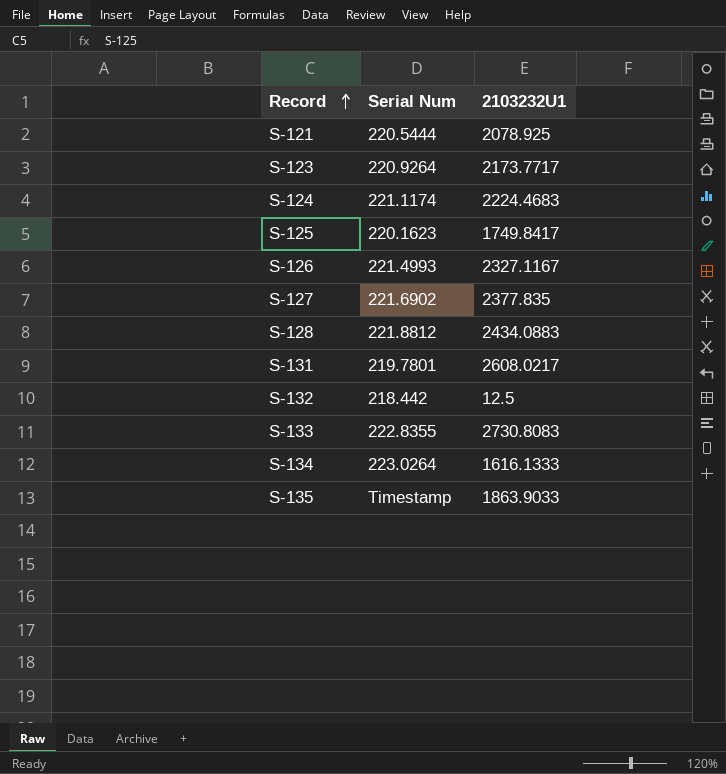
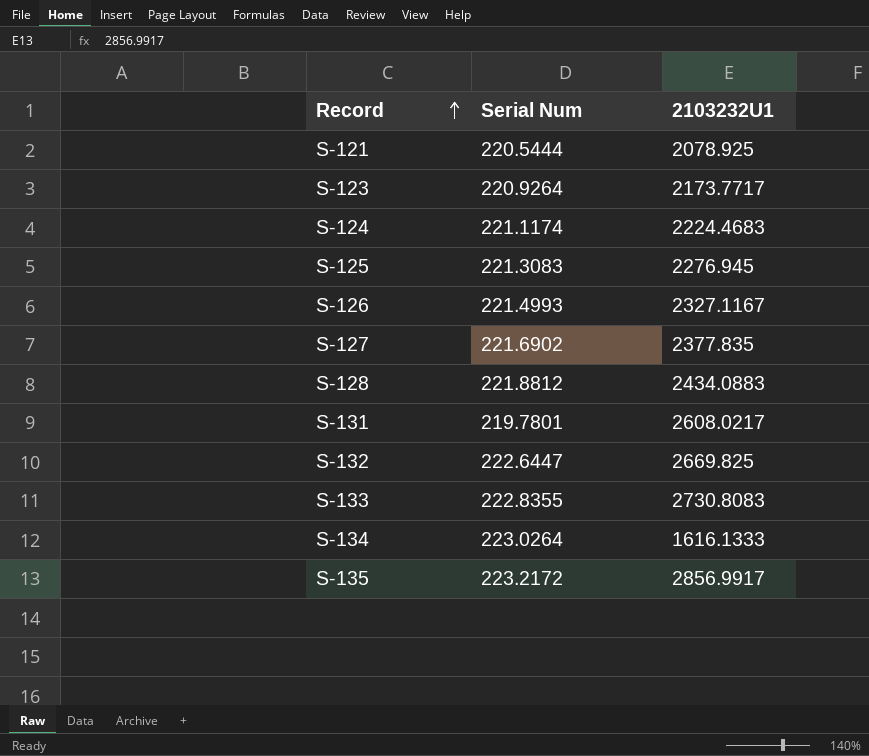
S-125 | Serial Num: 220.1623 -> 221.3083
S-125 | 2103232U1: 1749.8417 -> 2276.945
S-132 | Serial Num: 218.442 -> 222.6447
S-132 | 2103232U1: 12.5 -> 2669.825
S-135 | Serial Num: Timestamp -> 223.2172
S-135 | 2103232U1: 1863.9033 -> 2856.9917

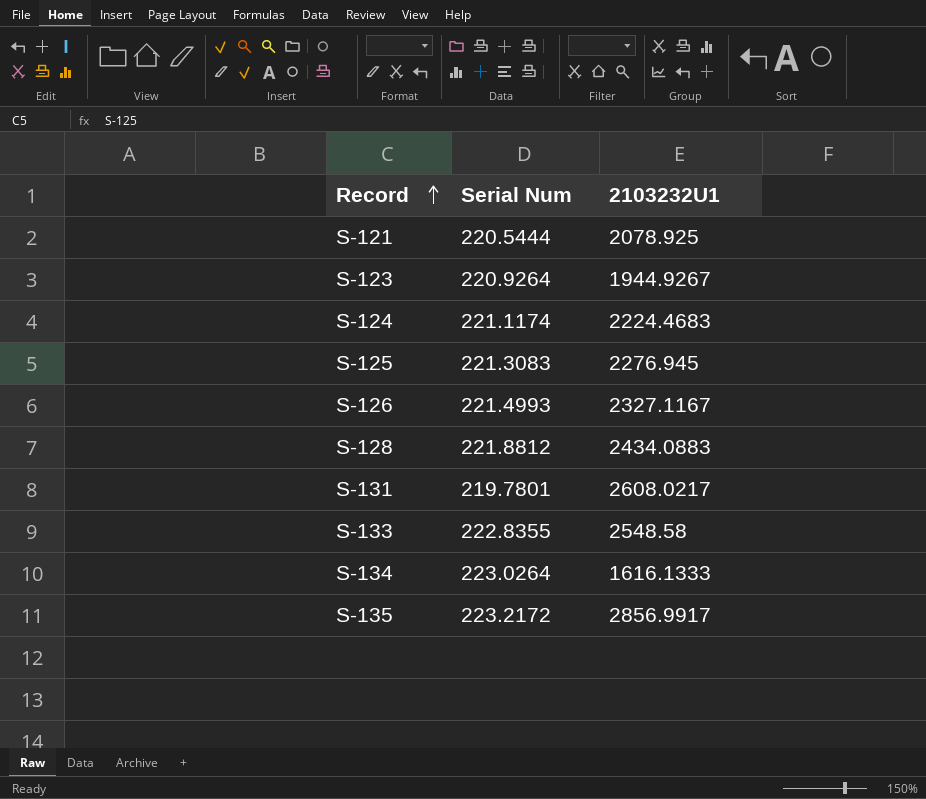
row S-127: 221.6902 | 2377.835 -> none
row S-132: 222.6447 | 2669.825 -> none
S-123 | 2103232U1: 2173.7717 -> 1944.9267
S-133 | 2103232U1: 2730.8083 -> 2548.58

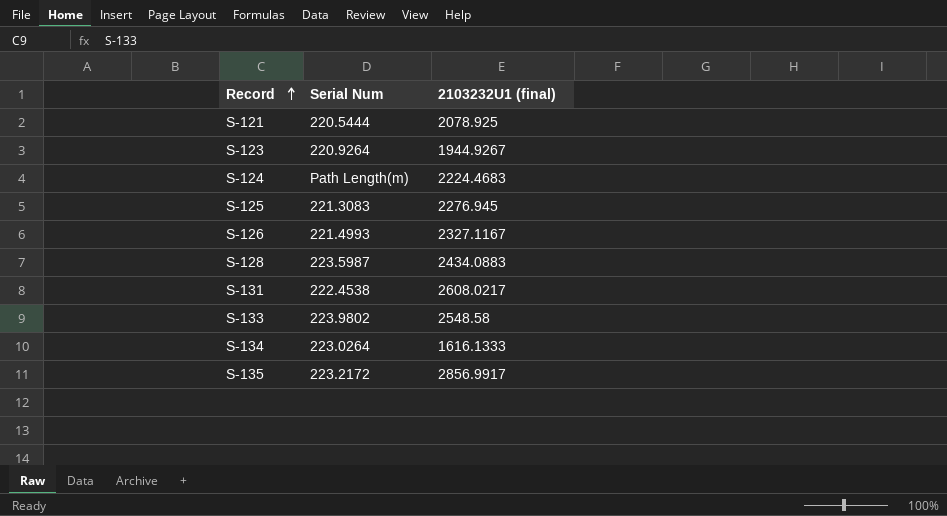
column name: 2103232U1 -> 2103232U1 (final)
S-124 | Serial Num: 221.1174 -> Path Length(m)
S-128 | Serial Num: 221.8812 -> 223.5987
S-131 | Serial Num: 219.7801 -> 222.4538
S-133 | Serial Num: 222.8355 -> 223.9802

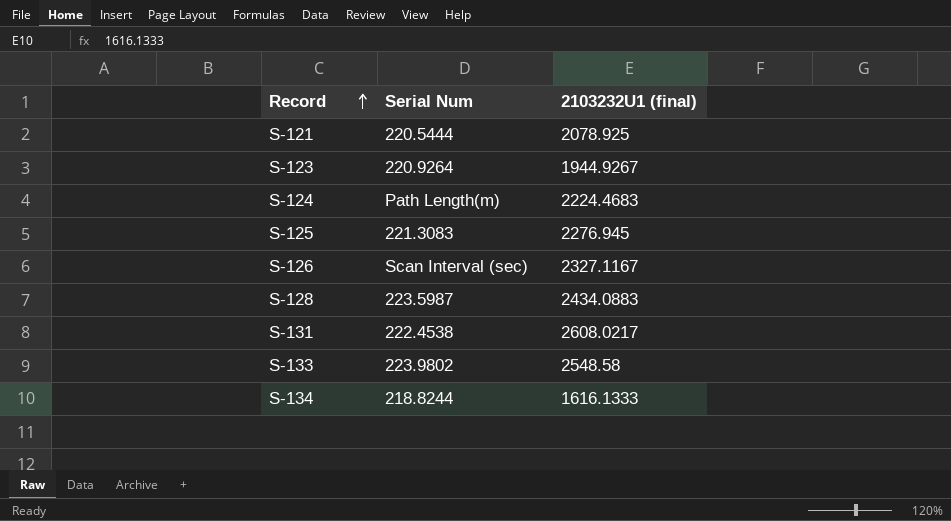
row S-135: 223.2172 | 2856.9917 -> none
S-126 | Serial Num: 221.4993 -> Scan Interval (sec)
S-134 | Serial Num: 223.0264 -> 218.8244

